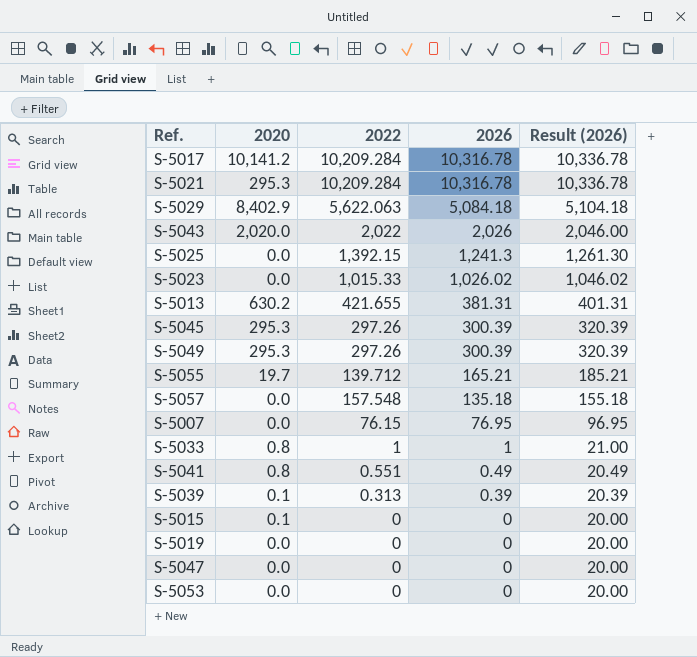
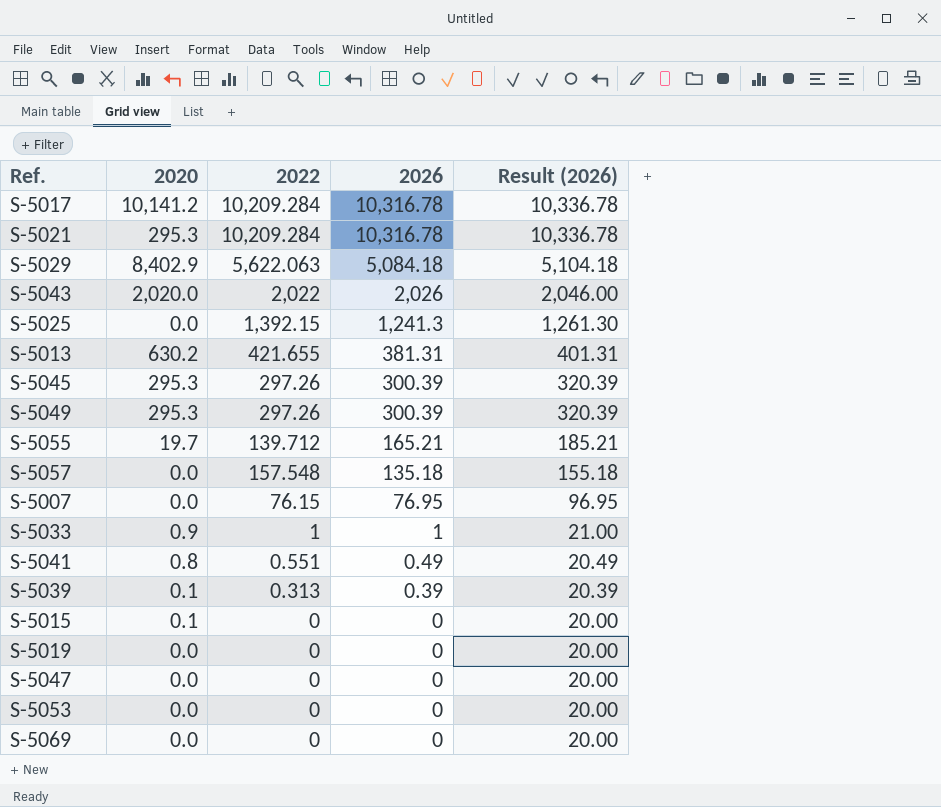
row S-5023: 0.0 | 1,015.33 | 1,026.02 | 1,046.02 -> none
S-5033 | 2020: 0.8 -> 0.9
row S-5069: none -> 0.0 | 0 | 0 | 20.00

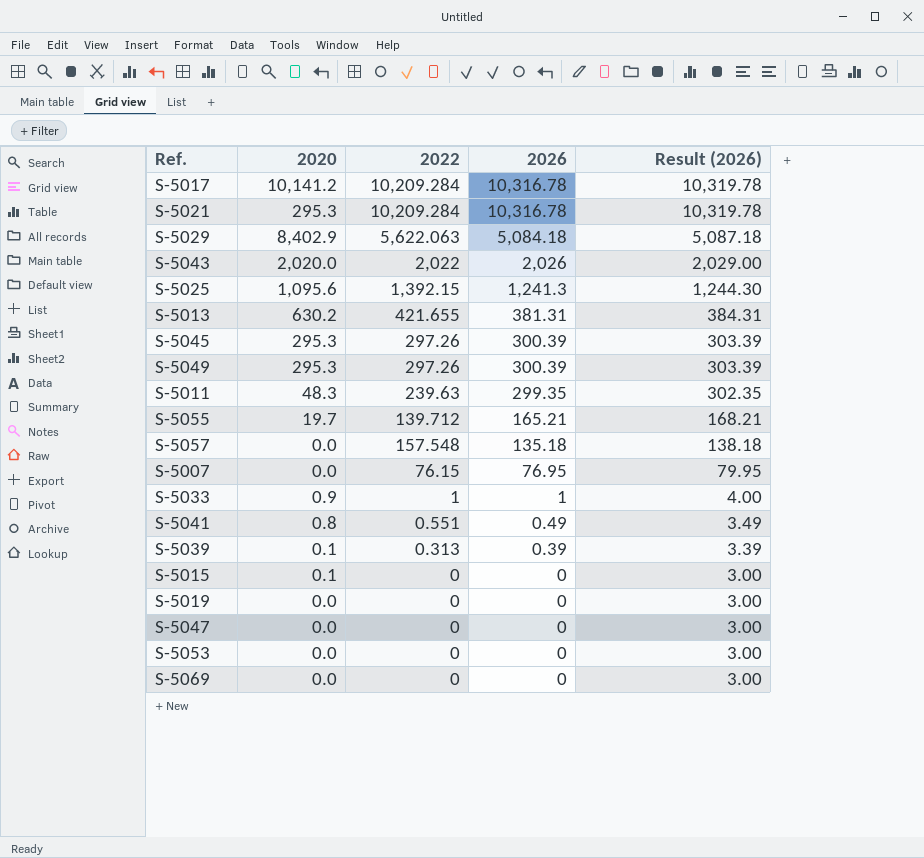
column Result (2026) | formula: [2026] + 20 -> [2026] + 3
S-5025 | 2020: 0.0 -> 1,095.6
row S-5011: none -> 48.3 | 239.63 | 299.35 | 302.35

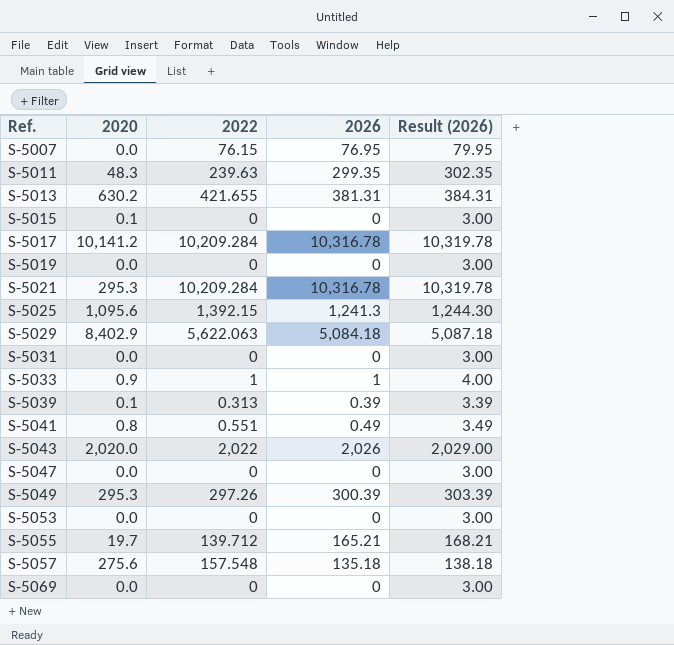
row order: 2026 descending -> Ref. ascending
row S-5045: 295.3 | 297.26 | 300.39 | 303.39 -> none
row S-5031: none -> 0.0 | 0 | 0 | 3.00
S-5057 | 2020: 0.0 -> 275.6

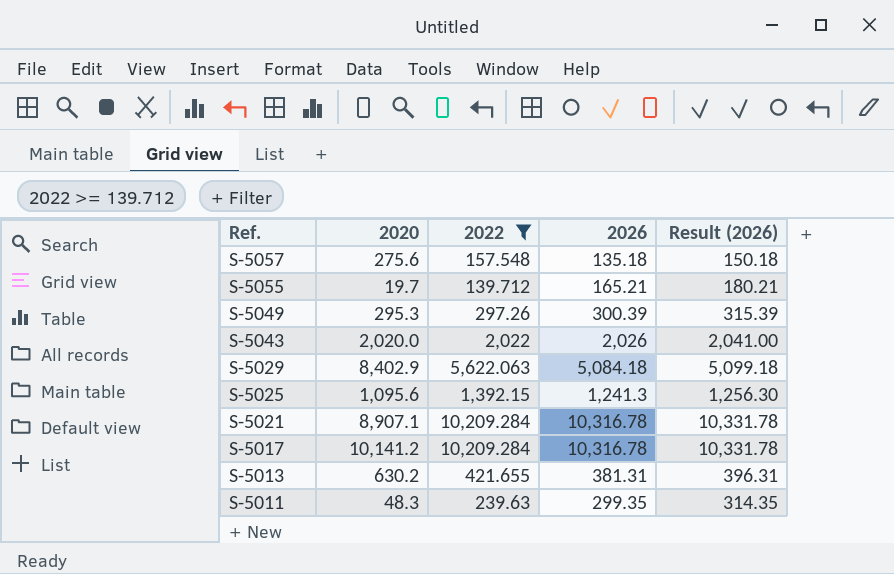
filter: none -> 2022 >= 139.712
row order: Ref. ascending -> Ref. descending
column Result (2026) | formula: [2026] + 3 -> [2026] + 15
S-5021 | 2020: 295.3 -> 8,907.1

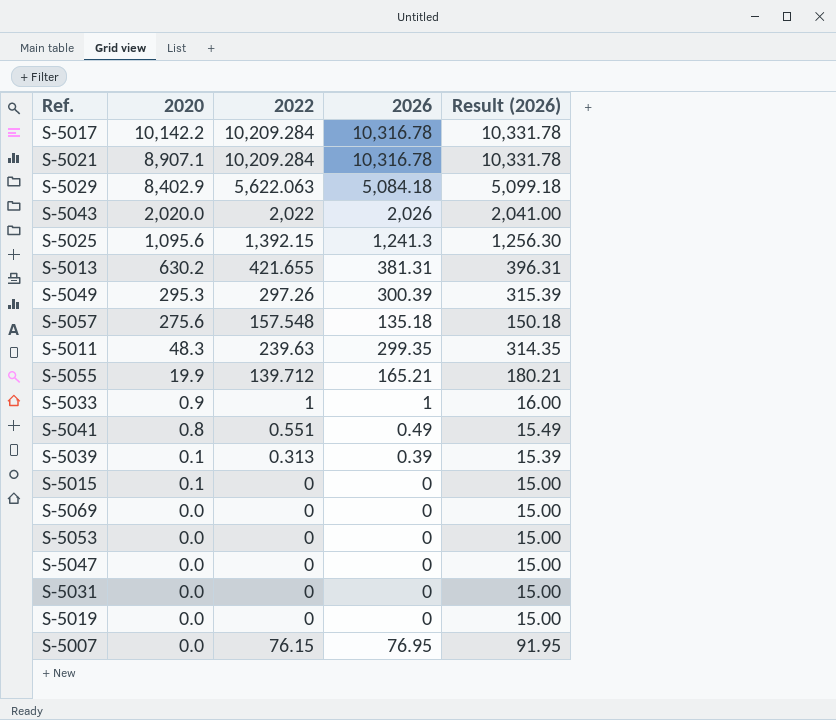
filter: 2022 >= 139.712 -> none
row order: Ref. descending -> 2020 descending
S-5017 | 2020: 10,141.2 -> 10,142.2
S-5055 | 2020: 19.7 -> 19.9

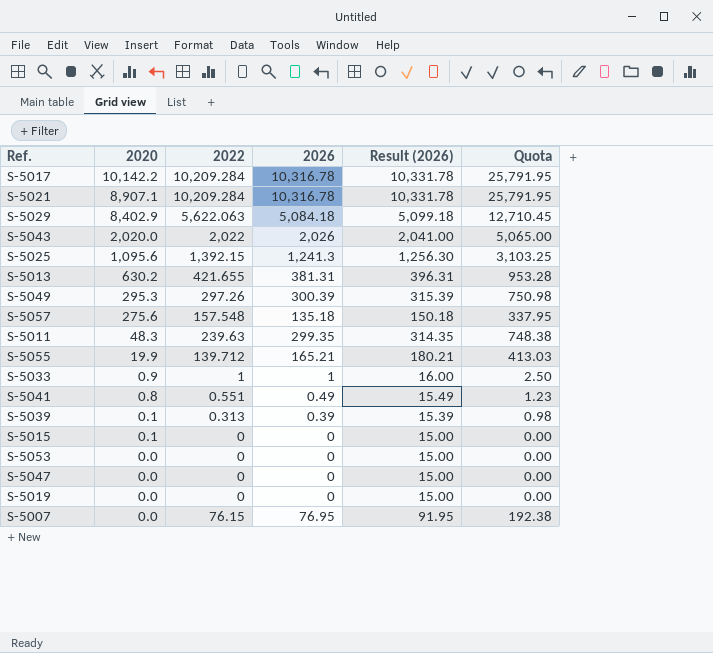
column Quota | formula: none -> [2026] * 2.5
row S-5069: 0.0 | 0 | 0 | 15.00 -> none
row S-5031: 0.0 | 0 | 0 | 15.00 -> none

